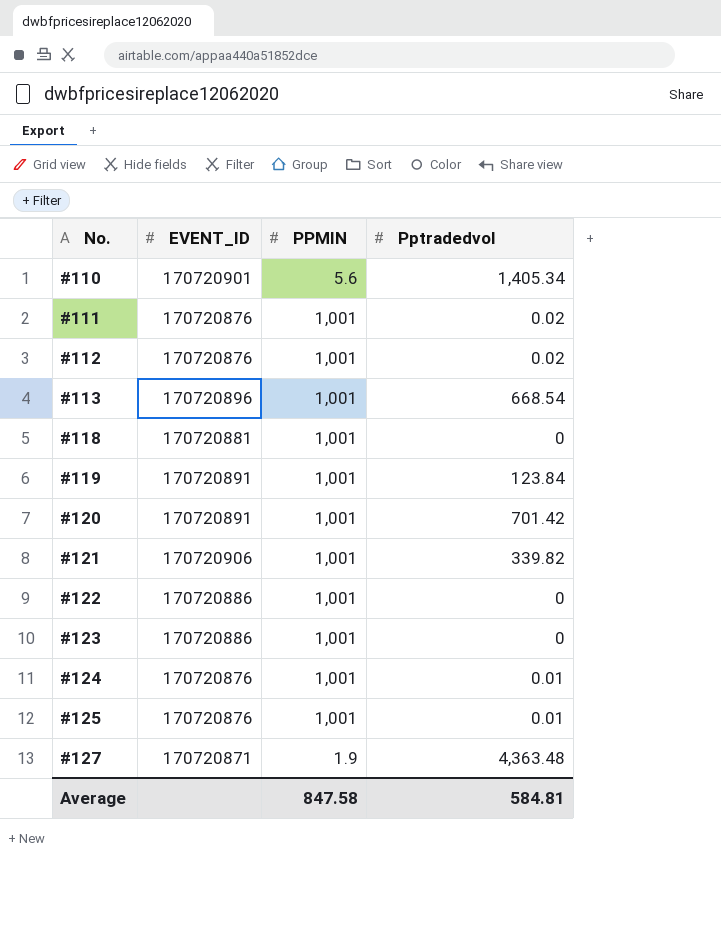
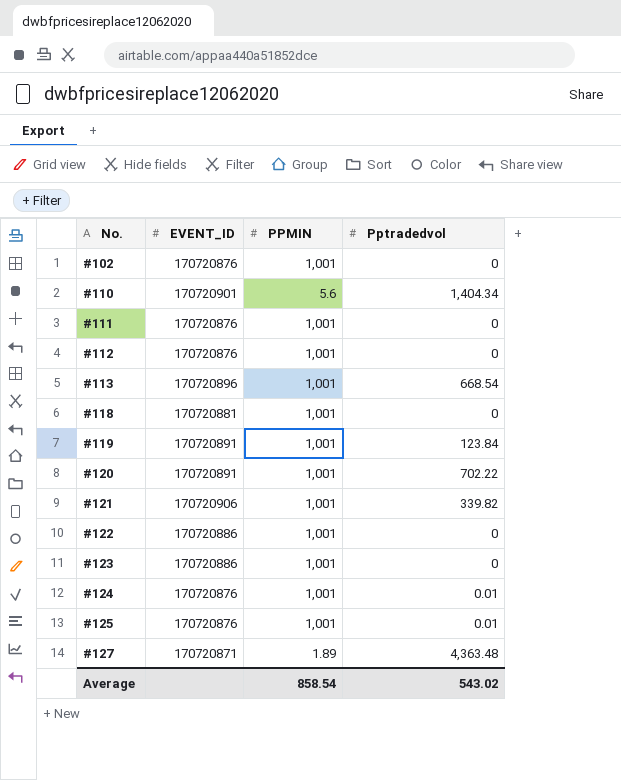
row #102: none -> 170720876 | 1,001 | 0
#110 | Pptradedvol: 1,405.34 -> 1,404.34
#111 | Pptradedvol: 0.02 -> 0
#112 | Pptradedvol: 0.02 -> 0
#120 | Pptradedvol: 701.42 -> 702.22
#127 | PPMIN: 1.9 -> 1.89
Average | PPMIN: 847.58 -> 858.54
Average | Pptradedvol: 584.81 -> 543.02

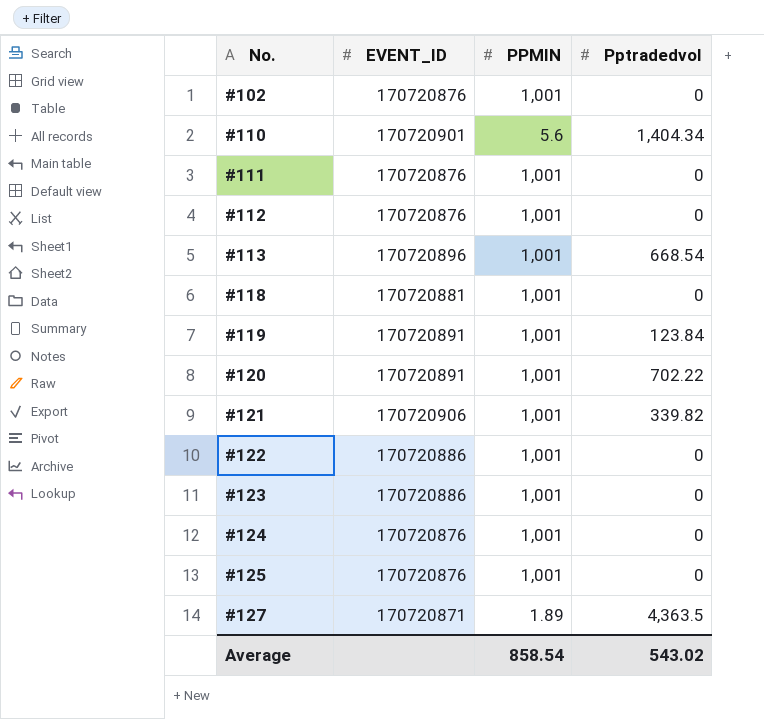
#124 | Pptradedvol: 0.01 -> 0
#125 | Pptradedvol: 0.01 -> 0
#127 | Pptradedvol: 4,363.48 -> 4,363.5

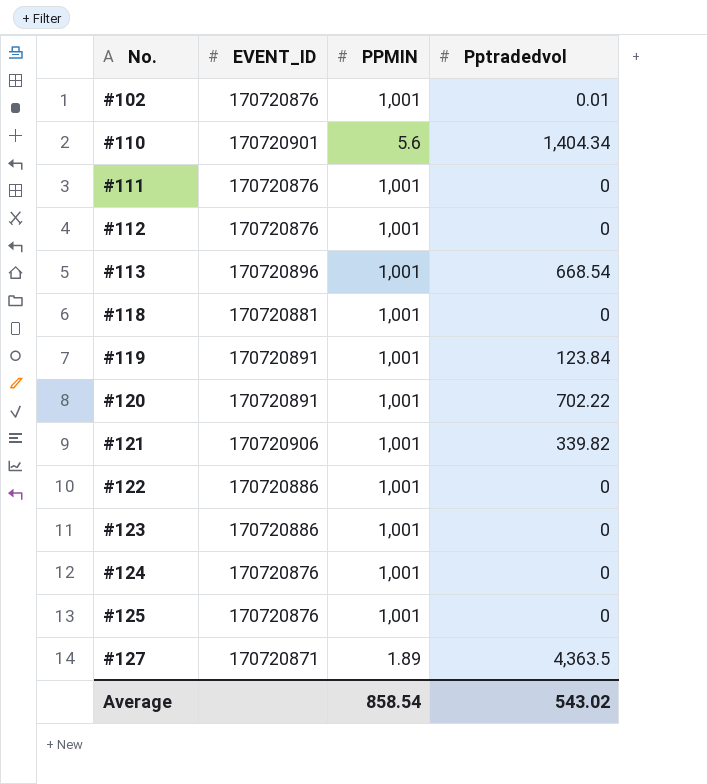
#102 | Pptradedvol: 0 -> 0.01

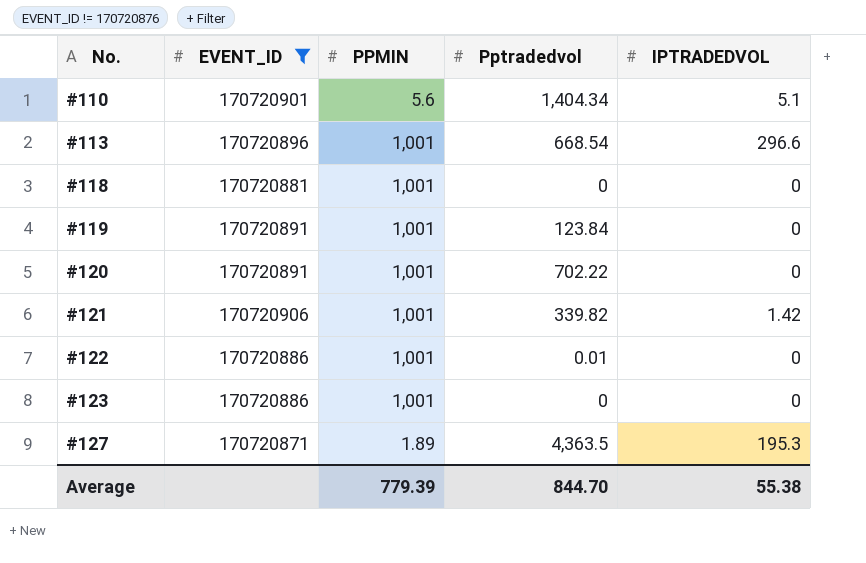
filter: none -> EVENT_ID != 170720876
column IPTRADEDVOL | position: none -> 5
#122 | Pptradedvol: 0 -> 0.01
Average | PPMIN: 858.54 -> 779.39
Average | Pptradedvol: 543.02 -> 844.70

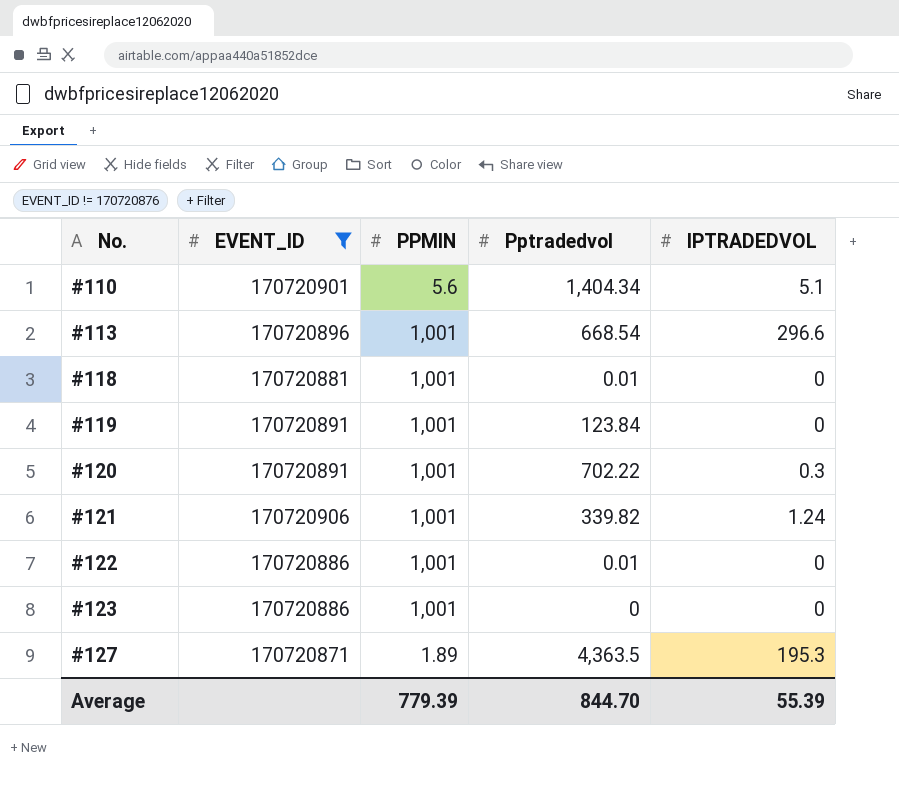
#118 | Pptradedvol: 0 -> 0.01
#120 | IPTRADEDVOL: 0 -> 0.3
#121 | IPTRADEDVOL: 1.42 -> 1.24
Average | IPTRADEDVOL: 55.38 -> 55.39

